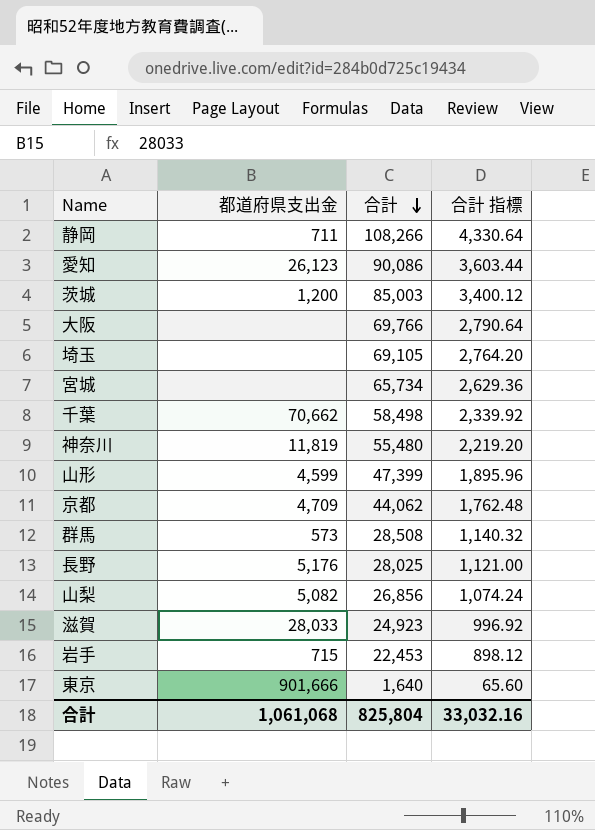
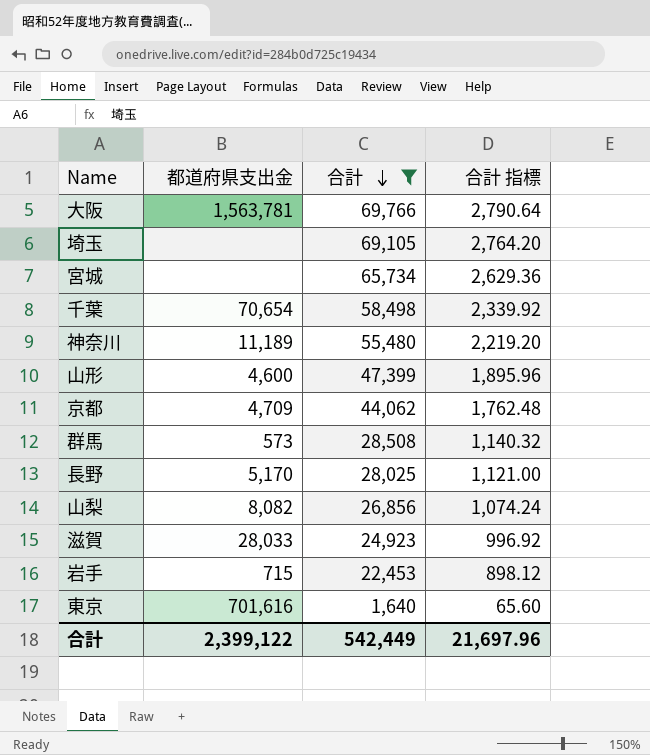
filter: none -> 合計 <= 69,766
大阪 | 都道府県支出金: none -> 1,563,781
千葉 | 都道府県支出金: 70,662 -> 70,654
神奈川 | 都道府県支出金: 11,819 -> 11,189
山形 | 都道府県支出金: 4,599 -> 4,600
長野 | 都道府県支出金: 5,176 -> 5,170
山梨 | 都道府県支出金: 5,082 -> 8,082
東京 | 都道府県支出金: 901,666 -> 701,616
合計 | 都道府県支出金: 1,061,068 -> 2,399,122
合計 | 合計: 825,804 -> 542,449
合計 | 合計 指標: 33,032.16 -> 21,697.96

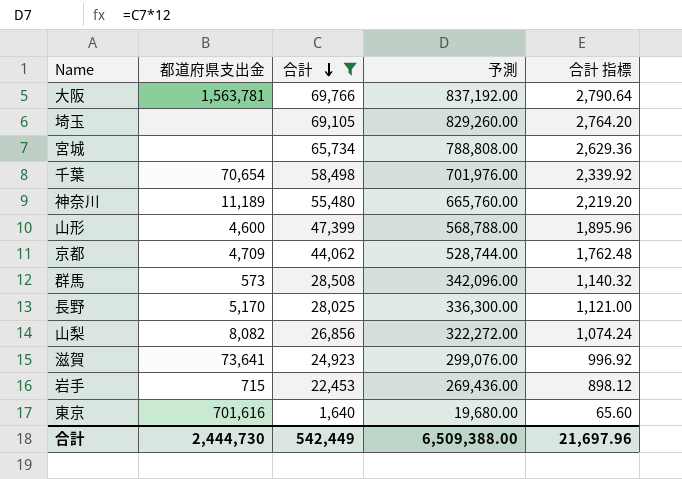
column 予測 | formula: none -> [合計] * 12
滋賀 | 都道府県支出金: 28,033 -> 73,641
合計 | 都道府県支出金: 2,399,122 -> 2,444,730

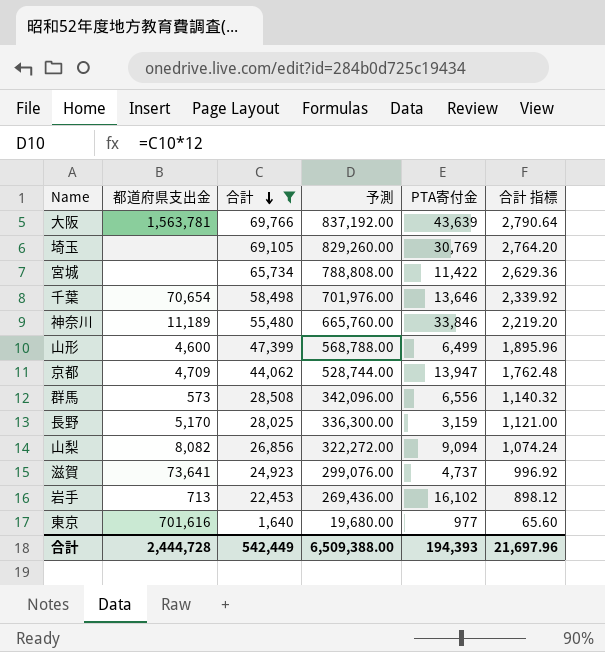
column PTA寄付金 | position: none -> 5
岩手 | 都道府県支出金: 715 -> 713
合計 | 都道府県支出金: 2,444,730 -> 2,444,728

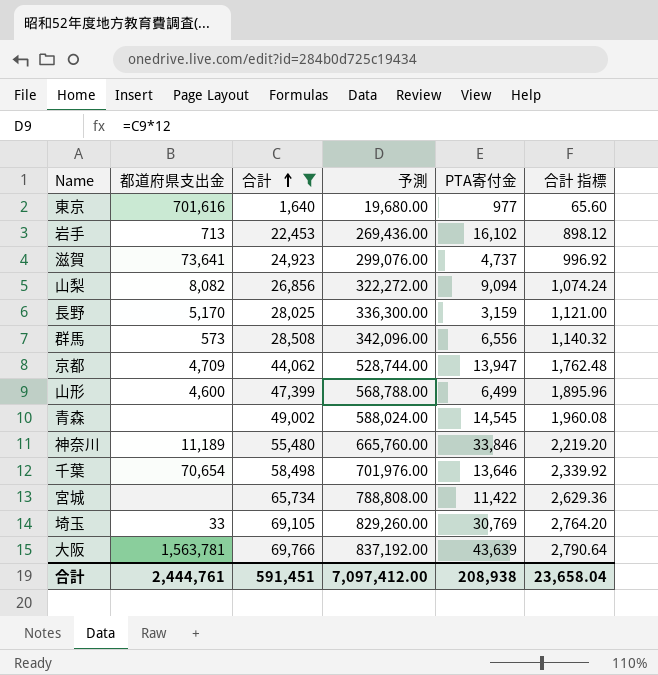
row order: 合計 descending -> 合計 ascending
row 青森: none -> none | 49,002 | 588,024.00 | 14,545 | 1,960.08
埼玉 | 都道府県支出金: none -> 33
合計 | 都道府県支出金: 2,444,728 -> 2,444,761
合計 | 合計: 542,449 -> 591,451
合計 | 予測: 6,509,388.00 -> 7,097,412.00
合計 | PTA寄付金: 194,393 -> 208,938
合計 | 合計 指標: 21,697.96 -> 23,658.04

